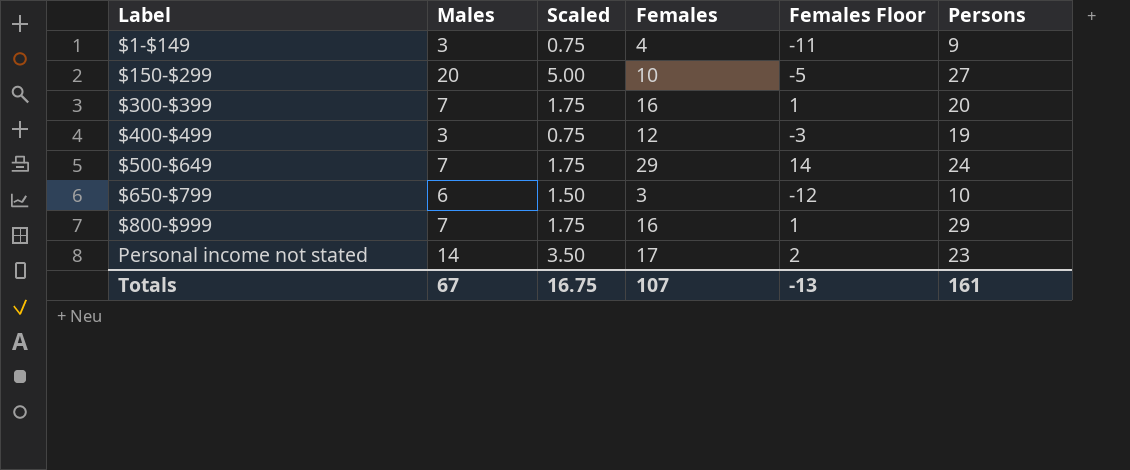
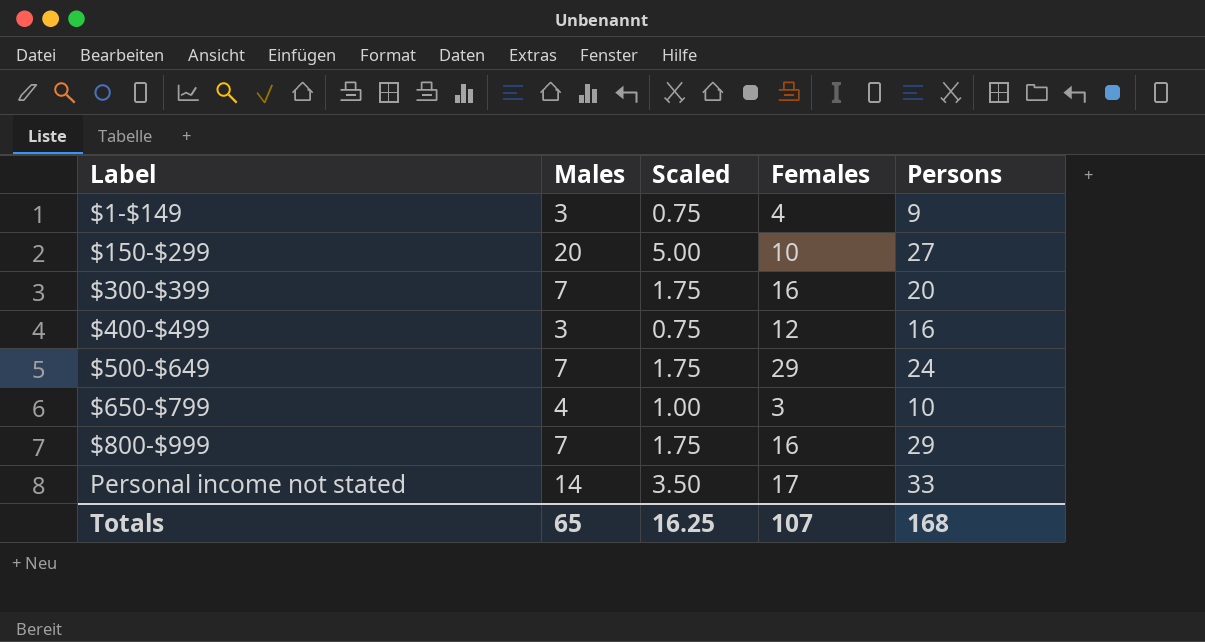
column Females Floor | formula: [Females] - 15 -> none
$400-$499 | Persons: 19 -> 16
$650-$799 | Males: 6 -> 4
$650-$799 | Scaled: 1.50 -> 1.00
Personal income not stated | Persons: 23 -> 33
Totals | Males: 67 -> 65
Totals | Scaled: 16.75 -> 16.25
Totals | Persons: 161 -> 168

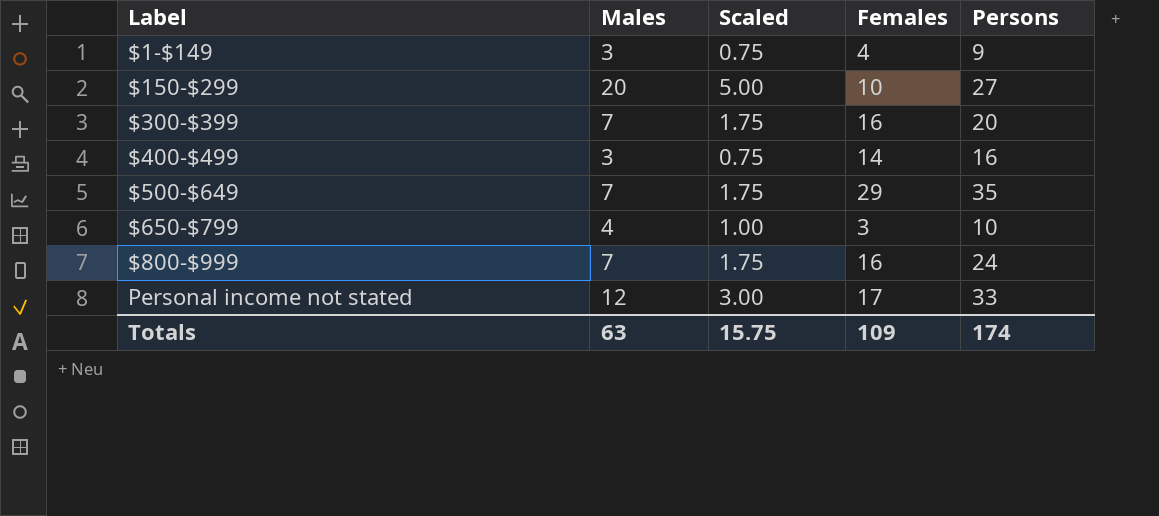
$400-$499 | Females: 12 -> 14
$500-$649 | Persons: 24 -> 35
$800-$999 | Persons: 29 -> 24
Personal income not stated | Males: 14 -> 12
Personal income not stated | Scaled: 3.50 -> 3.00
Totals | Males: 65 -> 63
Totals | Scaled: 16.25 -> 15.75
Totals | Females: 107 -> 109
Totals | Persons: 168 -> 174

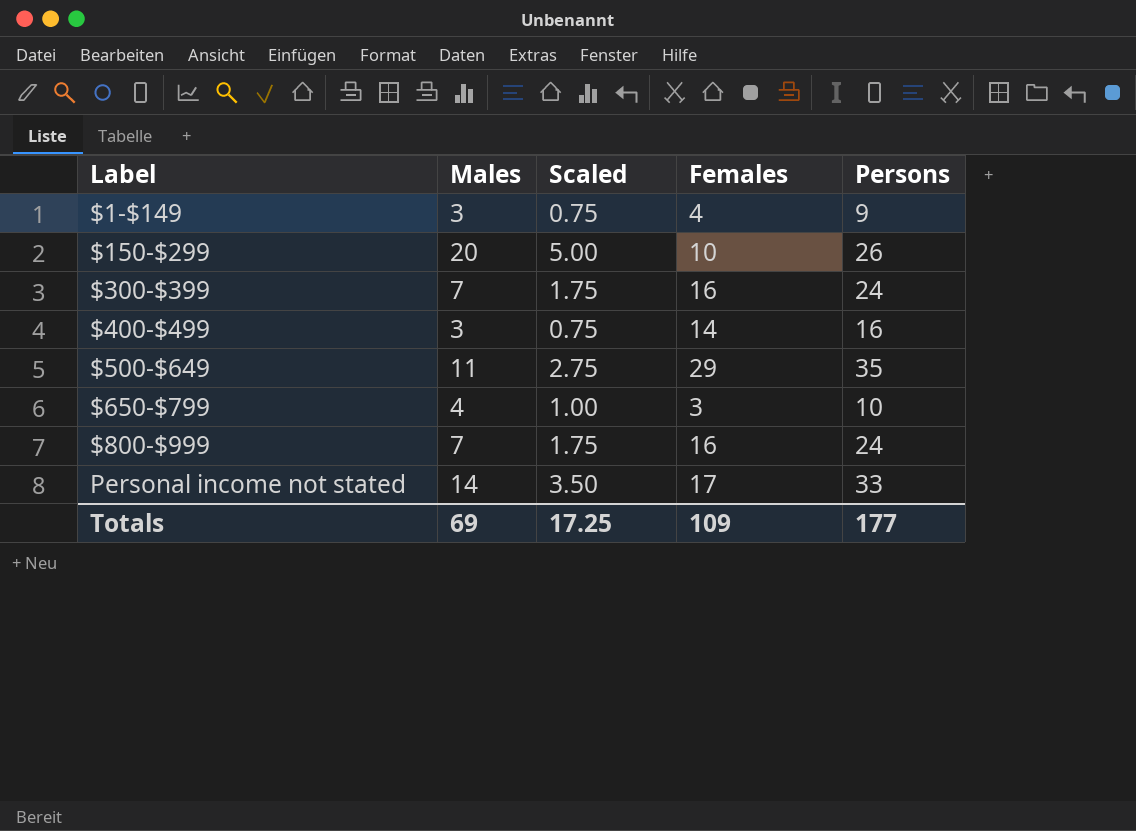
$150-$299 | Persons: 27 -> 26
$300-$399 | Persons: 20 -> 24
$500-$649 | Males: 7 -> 11
$500-$649 | Scaled: 1.75 -> 2.75
Personal income not stated | Males: 12 -> 14
Personal income not stated | Scaled: 3.00 -> 3.50
Totals | Males: 63 -> 69
Totals | Scaled: 15.75 -> 17.25
Totals | Persons: 174 -> 177

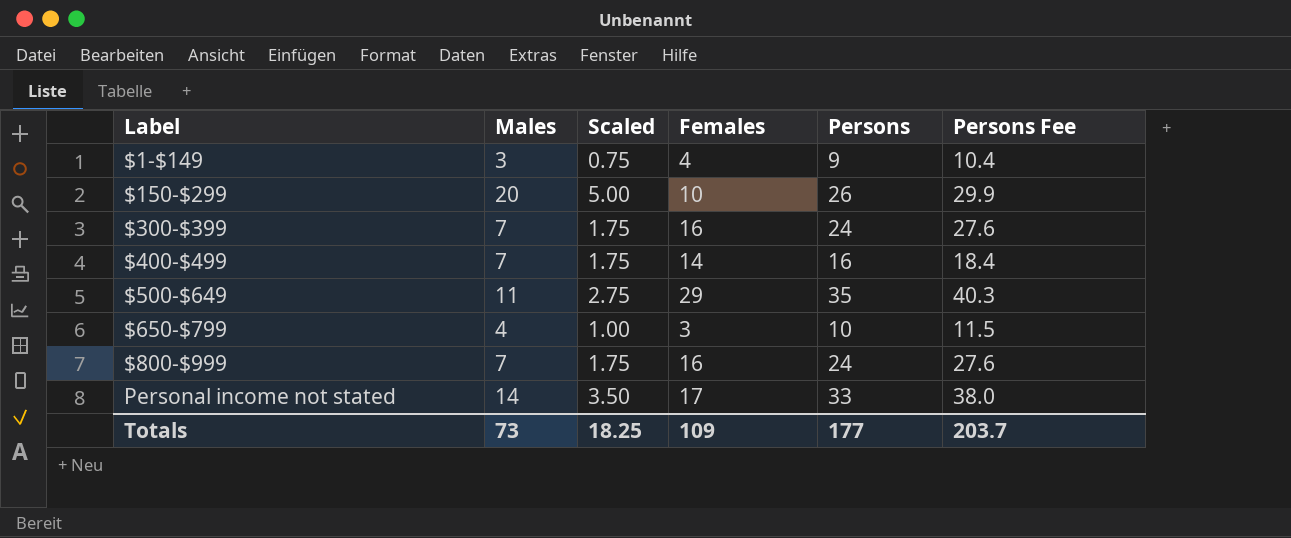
column Persons Fee | formula: none -> [Persons] * 1.15
$400-$499 | Males: 3 -> 7
$400-$499 | Scaled: 0.75 -> 1.75
Totals | Males: 69 -> 73
Totals | Scaled: 17.25 -> 18.25

